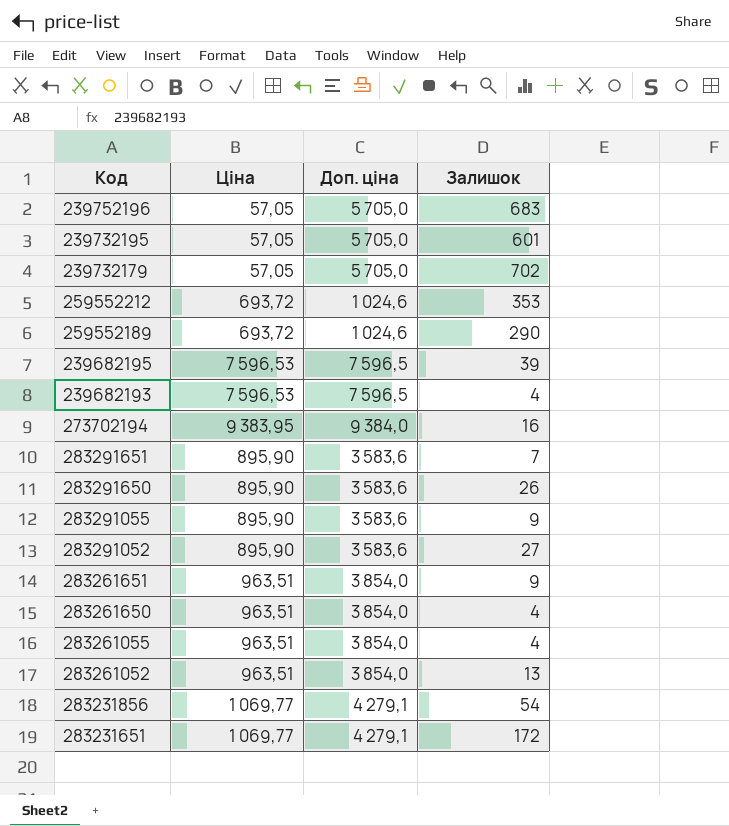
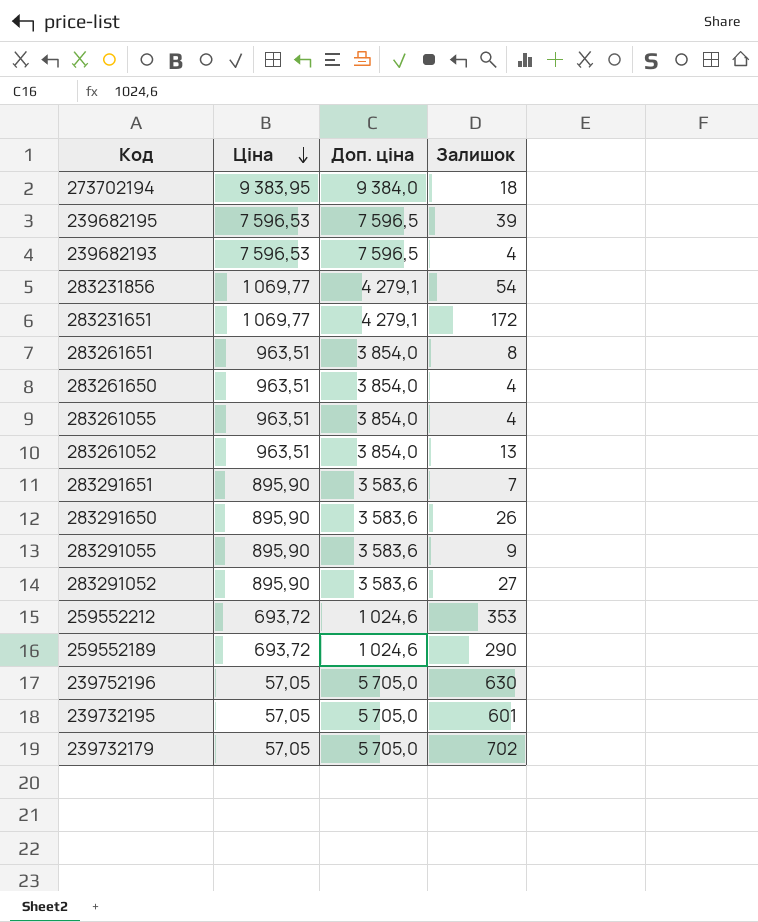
row order: none -> Ціна descending
273702194 | Залишок: 16 -> 18
283261651 | Залишок: 9 -> 8
239752196 | Залишок: 683 -> 630

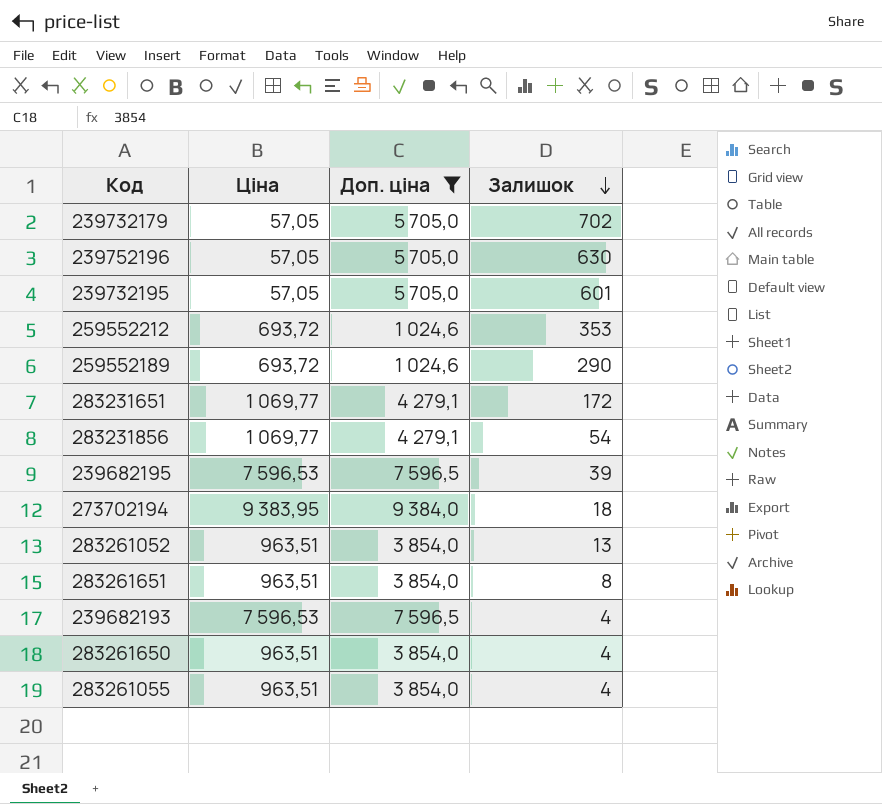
filter: none -> Доп. ціна != 3 583,6
row order: Ціна descending -> Залишок descending

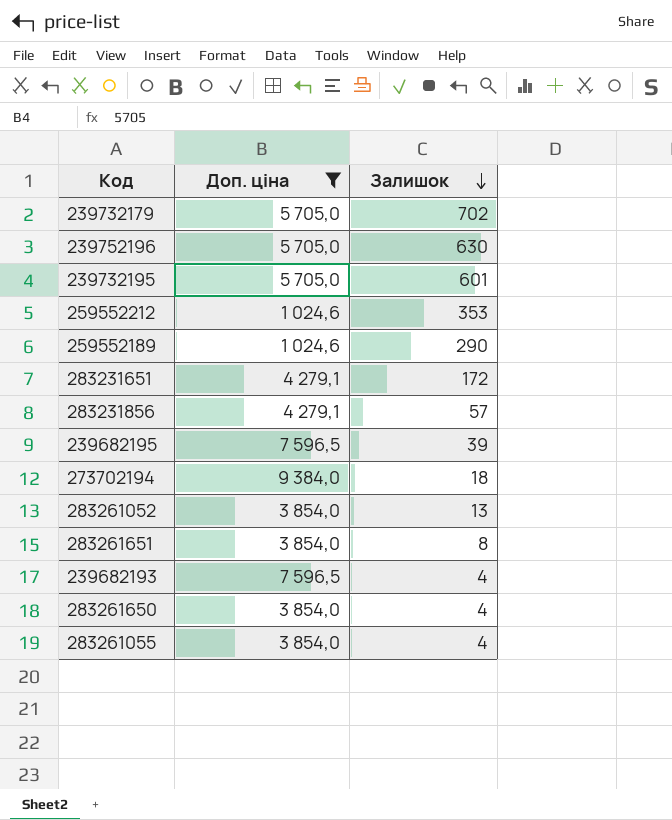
column Ціна | position: 2 -> none
283231856 | Залишок: 54 -> 57

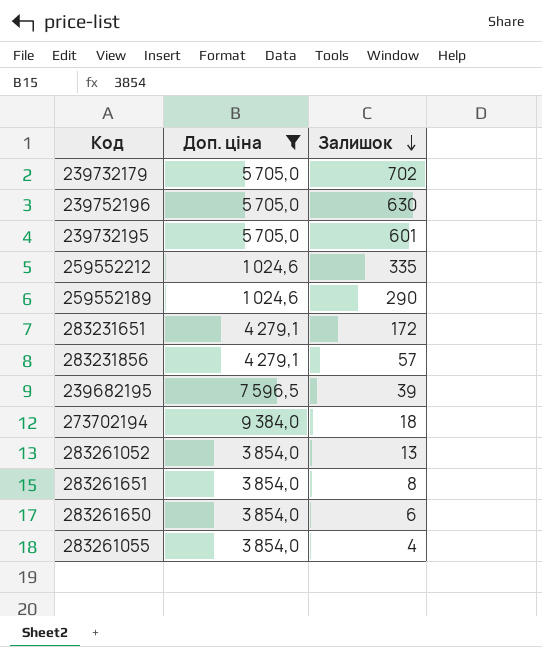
row 239682193: 7 596,5 | 4 -> none
259552212 | Залишок: 353 -> 335
283261650 | Залишок: 4 -> 6

